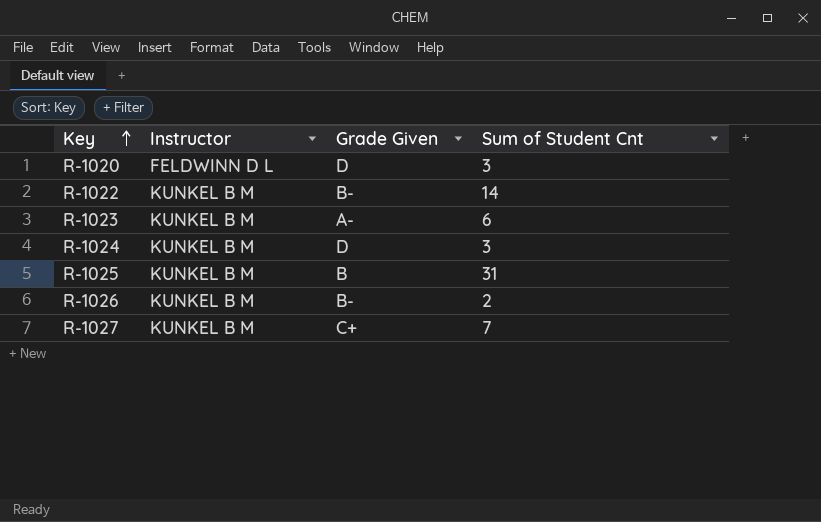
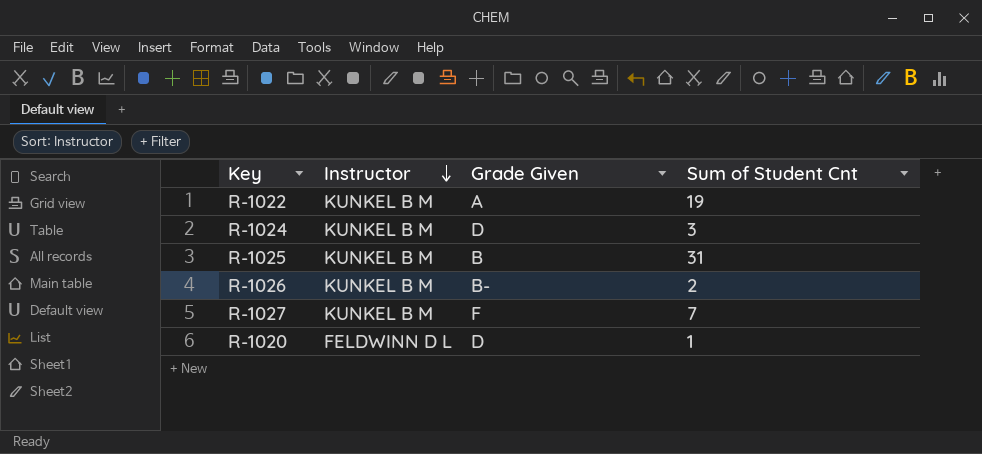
row order: Key ascending -> Instructor descending
row R-1023: KUNKEL B M | A- | 6 -> none
R-1022 | Grade Given: B- -> A
R-1022 | Sum of Student Cnt: 14 -> 19
R-1027 | Grade Given: C+ -> F
R-1020 | Sum of Student Cnt: 3 -> 1

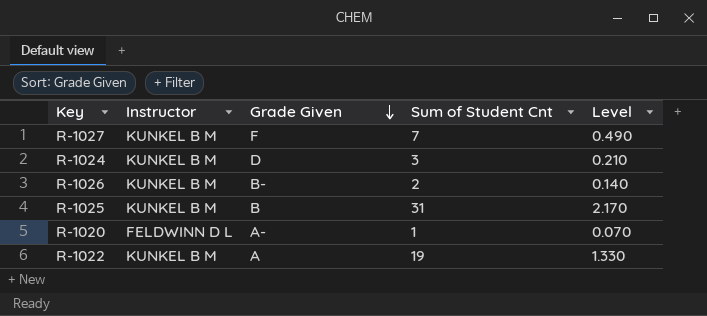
row order: Instructor descending -> Grade Given descending
column Level | formula: none -> [Sum of Student Cnt] * 0.07
R-1020 | Grade Given: D -> A-

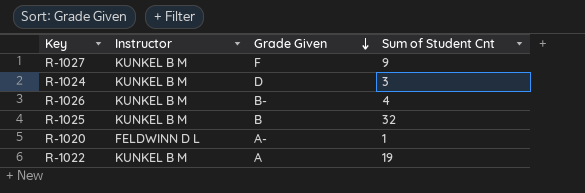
column Level | formula: [Sum of Student Cnt] * 0.07 -> none
R-1027 | Sum of Student Cnt: 7 -> 9
R-1026 | Sum of Student Cnt: 2 -> 4
R-1025 | Sum of Student Cnt: 31 -> 32

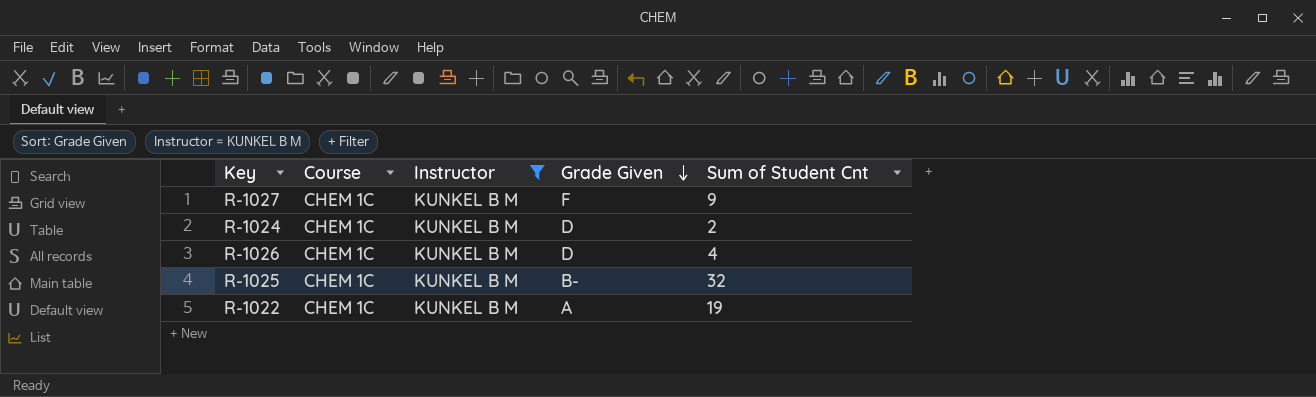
filter: none -> Instructor = KUNKEL B M
column Course | position: none -> 2
R-1024 | Sum of Student Cnt: 3 -> 2
R-1026 | Grade Given: B- -> D
R-1025 | Grade Given: B -> B-

